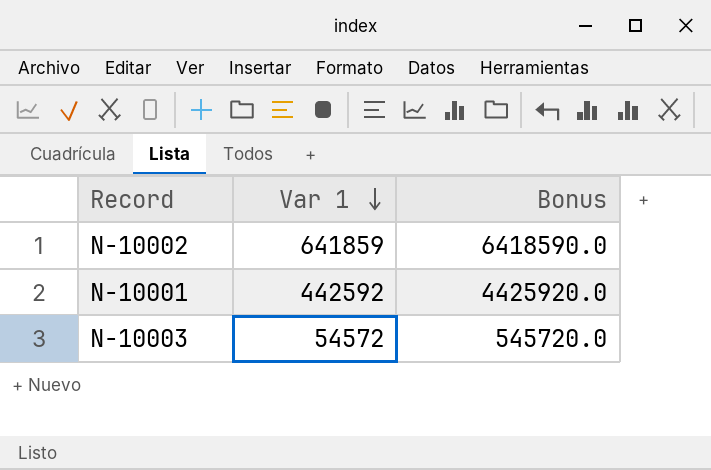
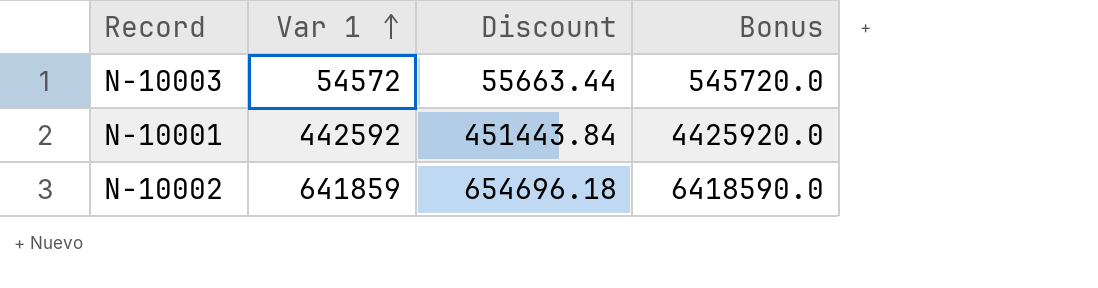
row order: Var 1 descending -> Var 1 ascending
column Discount | formula: none -> [Var 1] * 1.02

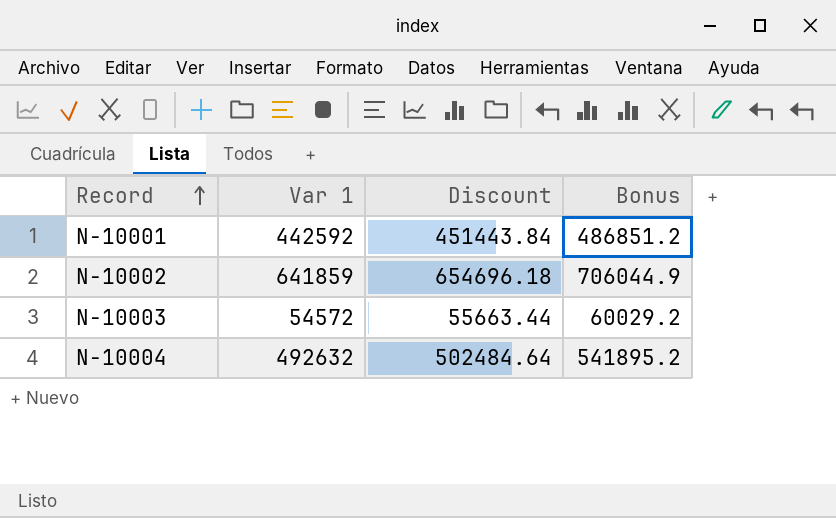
row order: Var 1 ascending -> Record ascending
column Bonus | formula: [Var 1] * 10 -> [Var 1] * 1.1
row N-10004: none -> 492632 | 502484.64 | 541895.2

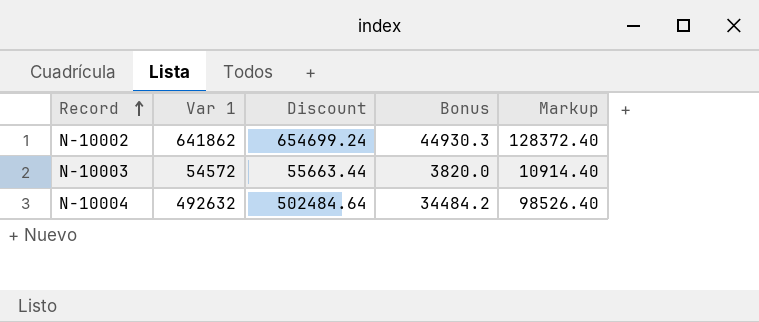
column Bonus | formula: [Var 1] * 1.1 -> [Var 1] * 0.07
column Markup | formula: none -> [Var 1] * 0.2
row N-10001: 442592 | 451443.84 | 486851.2 -> none
N-10002 | Var 1: 641859 -> 641862
N-10002 | Discount: 654696.18 -> 654699.24

